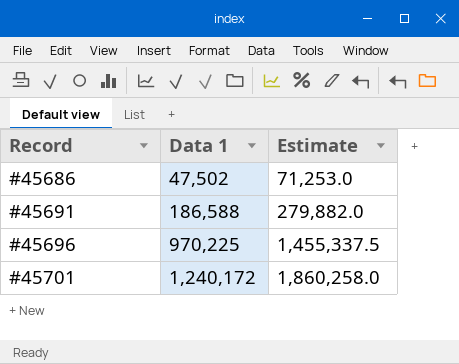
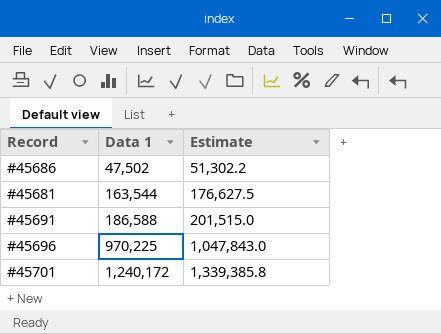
column Estimate | formula: [Data 1] * 1.5 -> [Data 1] * 1.08
row #45681: none -> 163,544 | 176,627.5

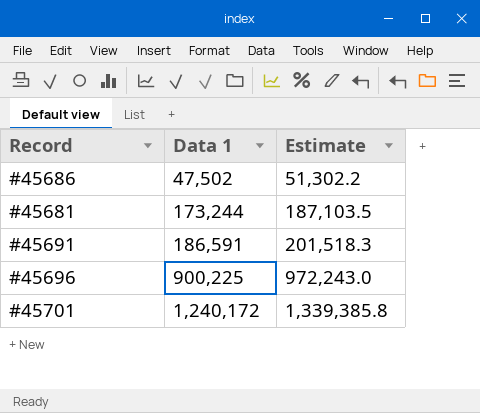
#45681 | Data 1: 163,544 -> 173,244
#45681 | Estimate: 176,627.5 -> 187,103.5
#45691 | Data 1: 186,588 -> 186,591
#45691 | Estimate: 201,515.0 -> 201,518.3
#45696 | Data 1: 970,225 -> 900,225
#45696 | Estimate: 1,047,843.0 -> 972,243.0

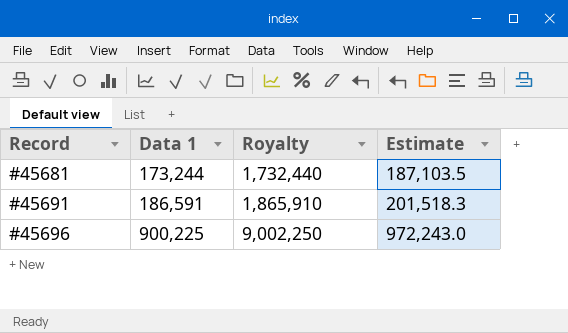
column Royalty | formula: none -> [Data 1] * 10
row #45686: 47,502 | 51,302.2 -> none
row #45701: 1,240,172 | 1,339,385.8 -> none

